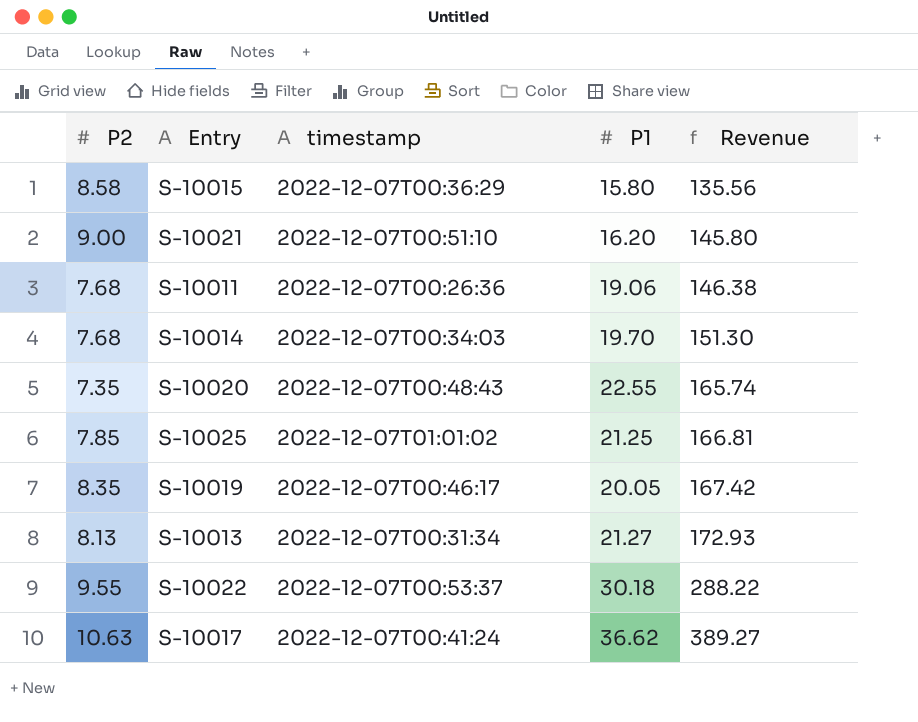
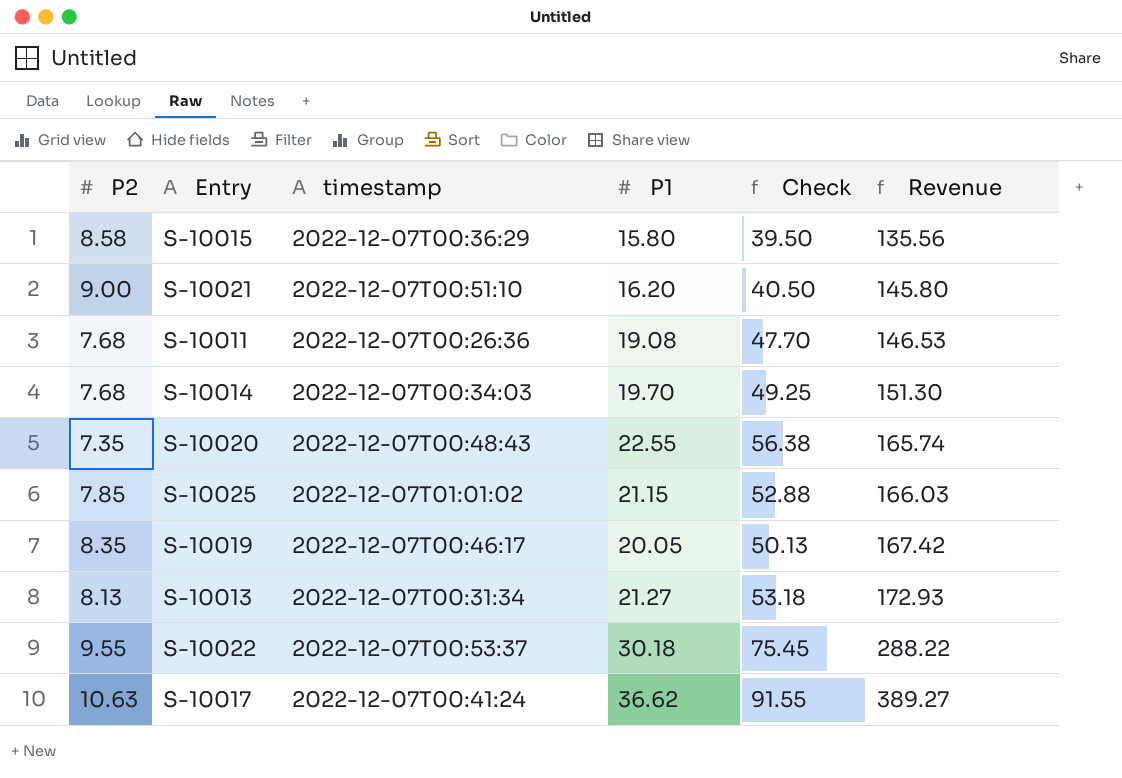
column Check | formula: none -> [P1] * 2.5
S-10011 | P1: 19.06 -> 19.08
S-10011 | Revenue: 146.38 -> 146.53
S-10025 | P1: 21.25 -> 21.15
S-10025 | Revenue: 166.81 -> 166.03

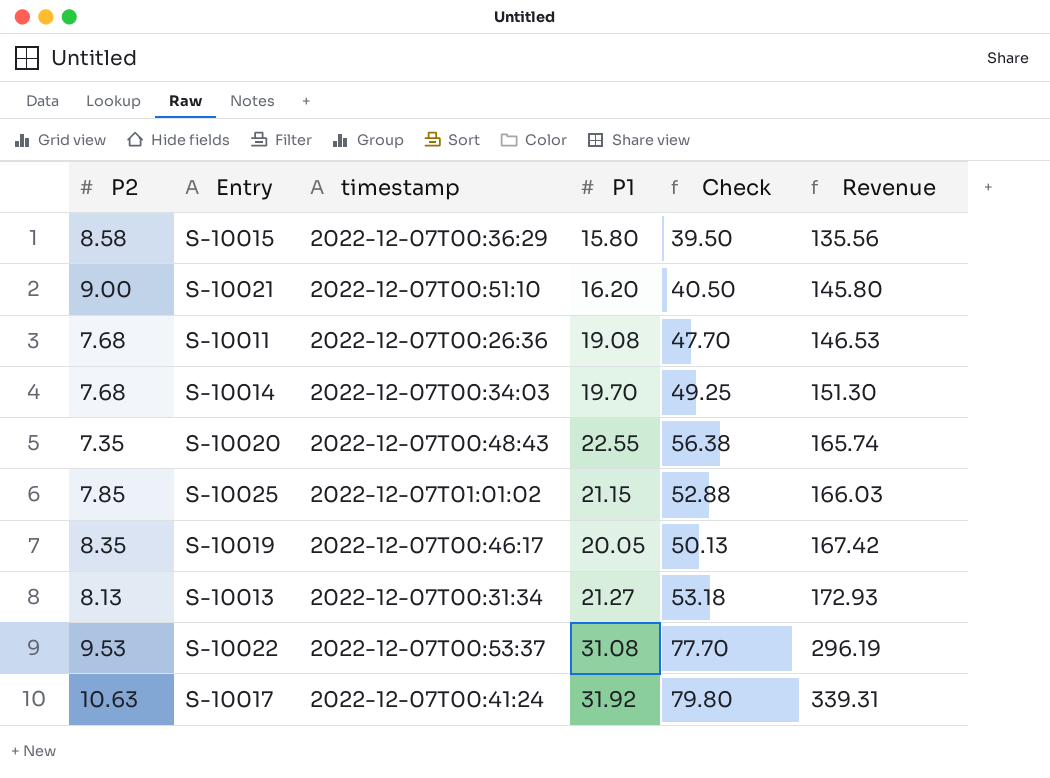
S-10022 | P2: 9.55 -> 9.53
S-10022 | P1: 30.18 -> 31.08
S-10022 | Check: 75.45 -> 77.70
S-10022 | Revenue: 288.22 -> 296.19
S-10017 | P1: 36.62 -> 31.92
S-10017 | Check: 91.55 -> 79.80
S-10017 | Revenue: 389.27 -> 339.31

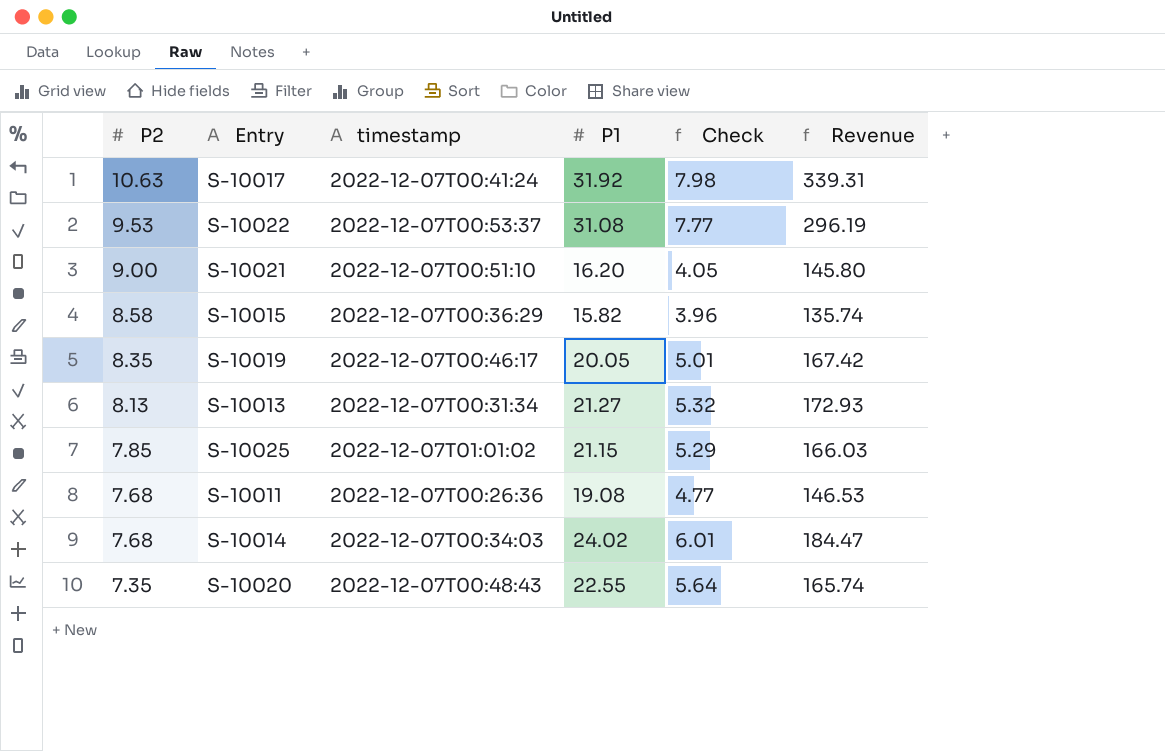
row order: Revenue ascending -> P2 descending
column Check | formula: [P1] * 2.5 -> [P1] * 0.25
S-10015 | P1: 15.80 -> 15.82
S-10015 | Revenue: 135.56 -> 135.74
S-10014 | P1: 19.70 -> 24.02
S-10014 | Revenue: 151.30 -> 184.47

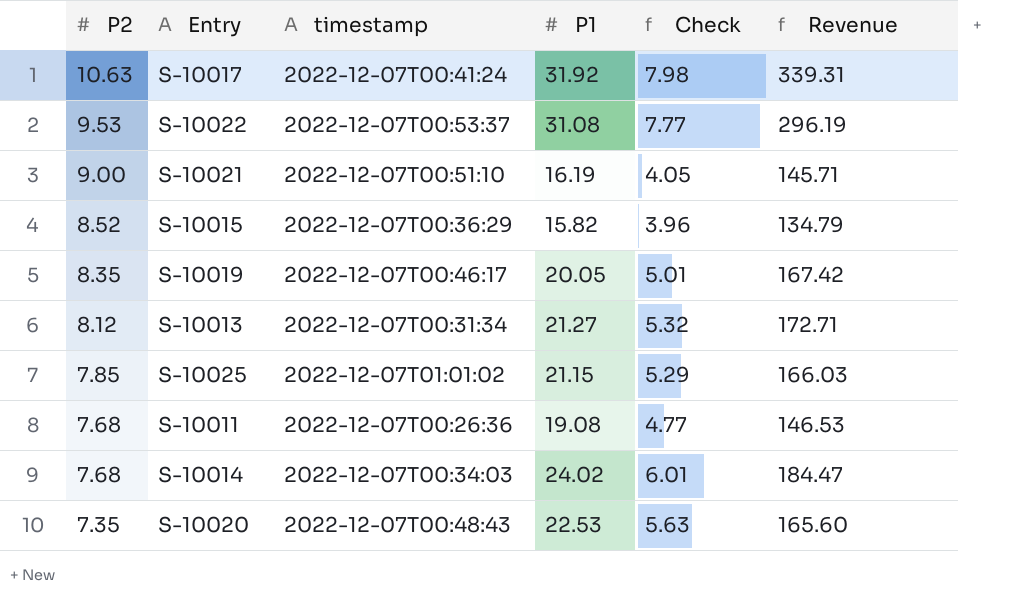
S-10021 | P1: 16.20 -> 16.19
S-10021 | Revenue: 145.80 -> 145.71
S-10015 | P2: 8.58 -> 8.52
S-10015 | Revenue: 135.74 -> 134.79
S-10013 | P2: 8.13 -> 8.12
S-10013 | Revenue: 172.93 -> 172.71
S-10020 | P1: 22.55 -> 22.53
S-10020 | Check: 5.64 -> 5.63
S-10020 | Revenue: 165.74 -> 165.60

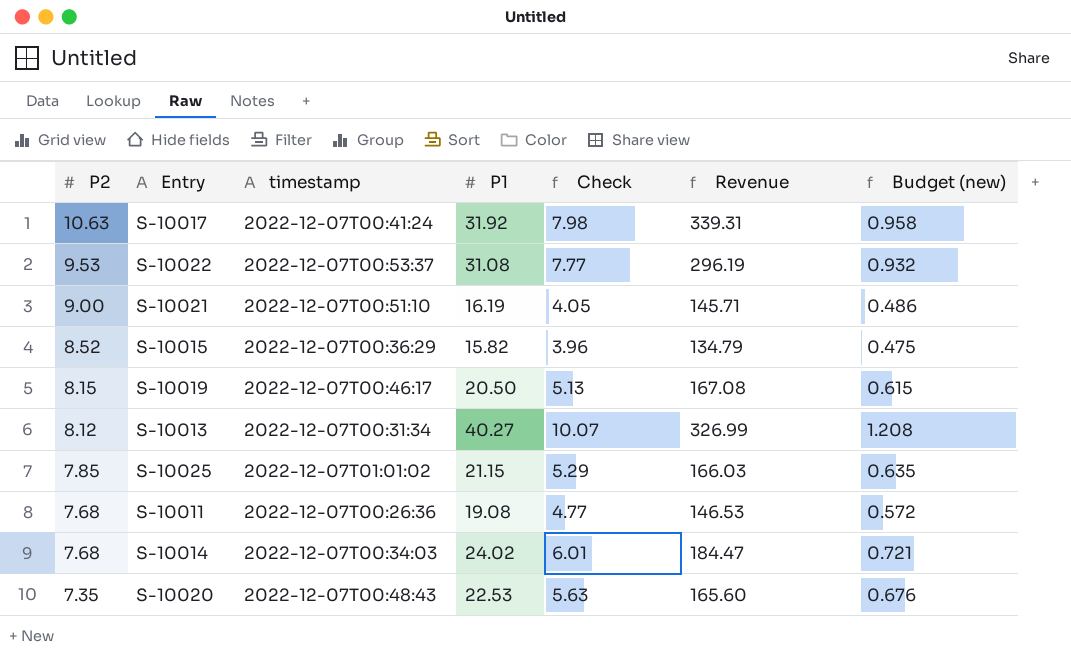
column Budget (new) | formula: none -> [P1] * 0.03
S-10019 | P2: 8.35 -> 8.15
S-10019 | P1: 20.05 -> 20.50
S-10019 | Check: 5.01 -> 5.13
S-10019 | Revenue: 167.42 -> 167.08
S-10013 | P1: 21.27 -> 40.27
S-10013 | Check: 5.32 -> 10.07
S-10013 | Revenue: 172.71 -> 326.99

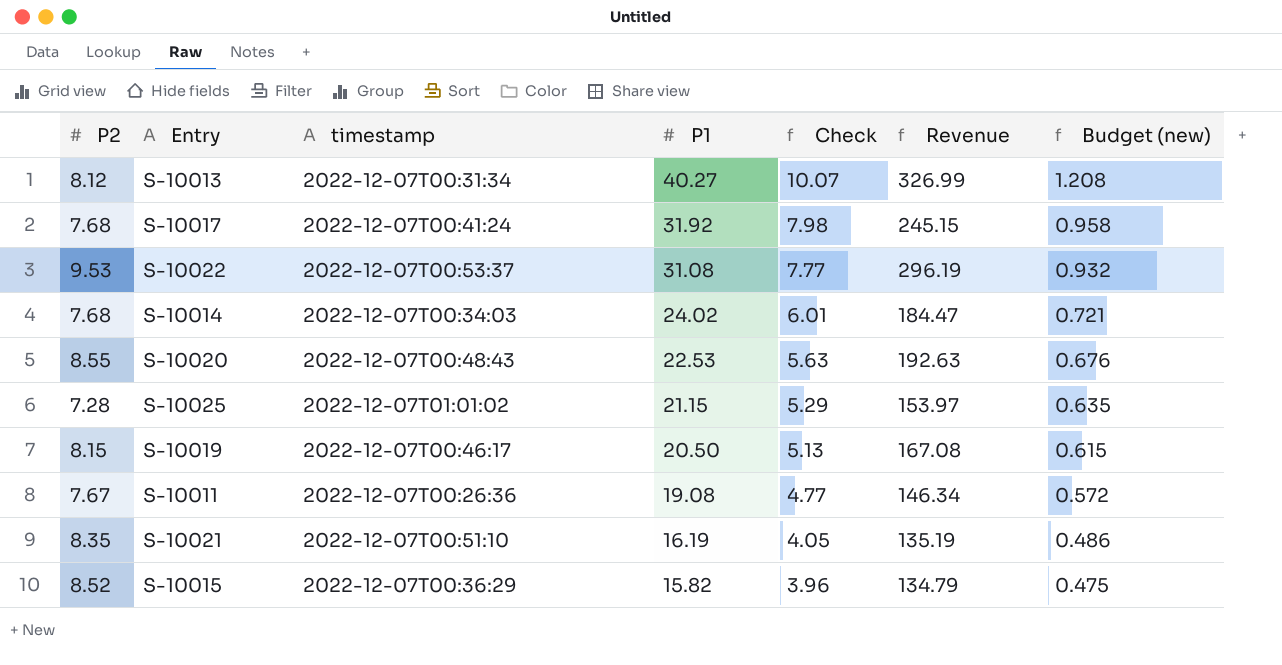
row order: P2 descending -> P1 descending
S-10017 | P2: 10.63 -> 7.68
S-10017 | Revenue: 339.31 -> 245.15
S-10020 | P2: 7.35 -> 8.55
S-10020 | Revenue: 165.60 -> 192.63
S-10025 | P2: 7.85 -> 7.28
S-10025 | Revenue: 166.03 -> 153.97
S-10011 | P2: 7.68 -> 7.67
S-10011 | Revenue: 146.53 -> 146.34
S-10021 | P2: 9.00 -> 8.35
S-10021 | Revenue: 145.71 -> 135.19

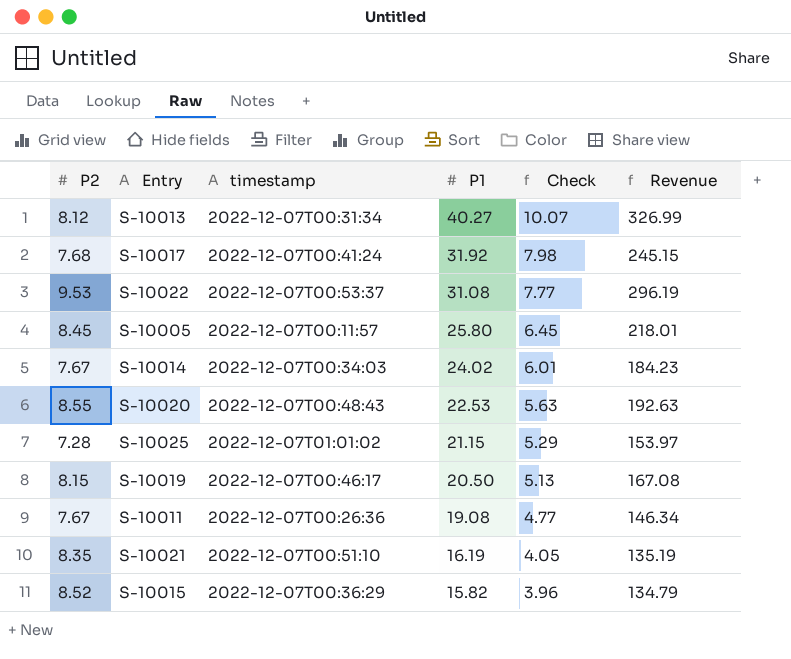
column Budget (new) | formula: [P1] * 0.03 -> none
row S-10005: none -> 8.45 | 2022-12-07T00:11:57 | 25.80 | 6.45 | 218.01
S-10014 | P2: 7.68 -> 7.67
S-10014 | Revenue: 184.47 -> 184.23

